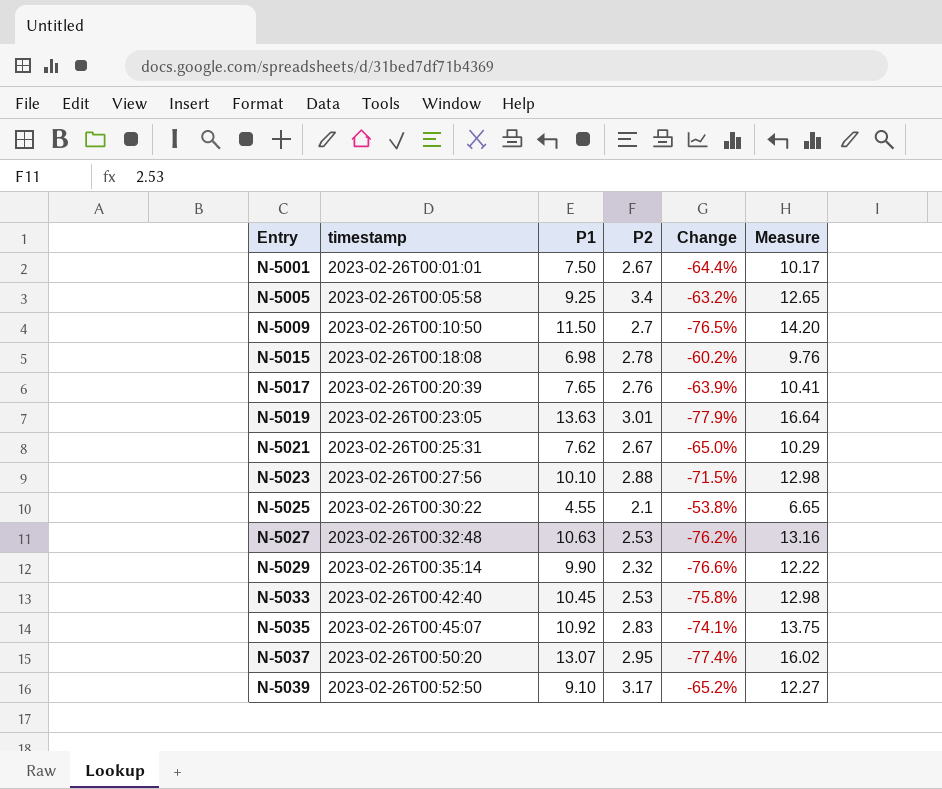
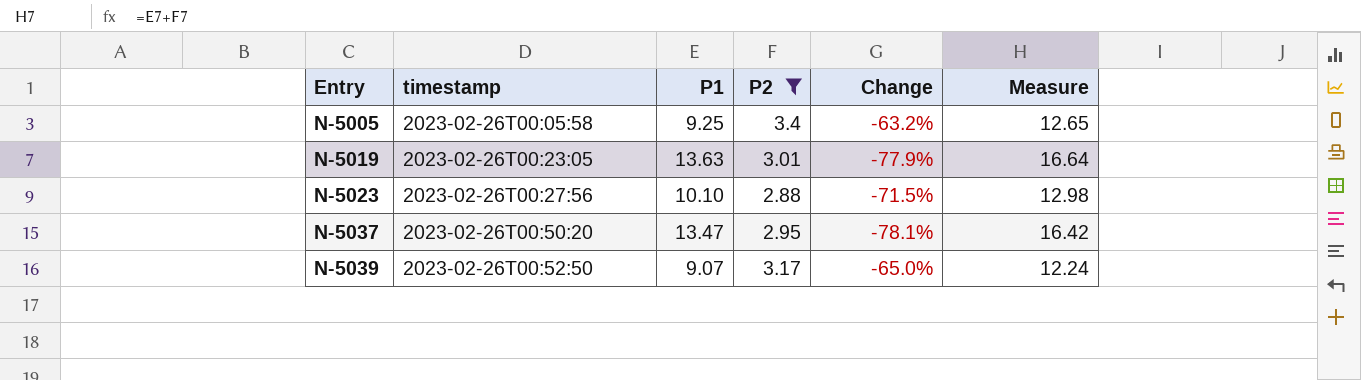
filter: none -> P2 >= 2.88
N-5037 | P1: 13.07 -> 13.47
N-5037 | Change: -77.4% -> -78.1%
N-5037 | Measure: 16.02 -> 16.42
N-5039 | P1: 9.10 -> 9.07
N-5039 | Change: -65.2% -> -65.0%
N-5039 | Measure: 12.27 -> 12.24

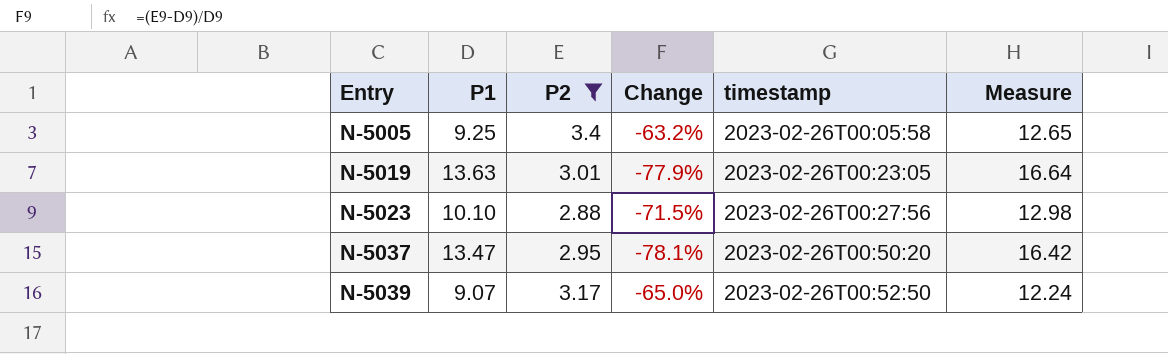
column timestamp | position: 2 -> 5

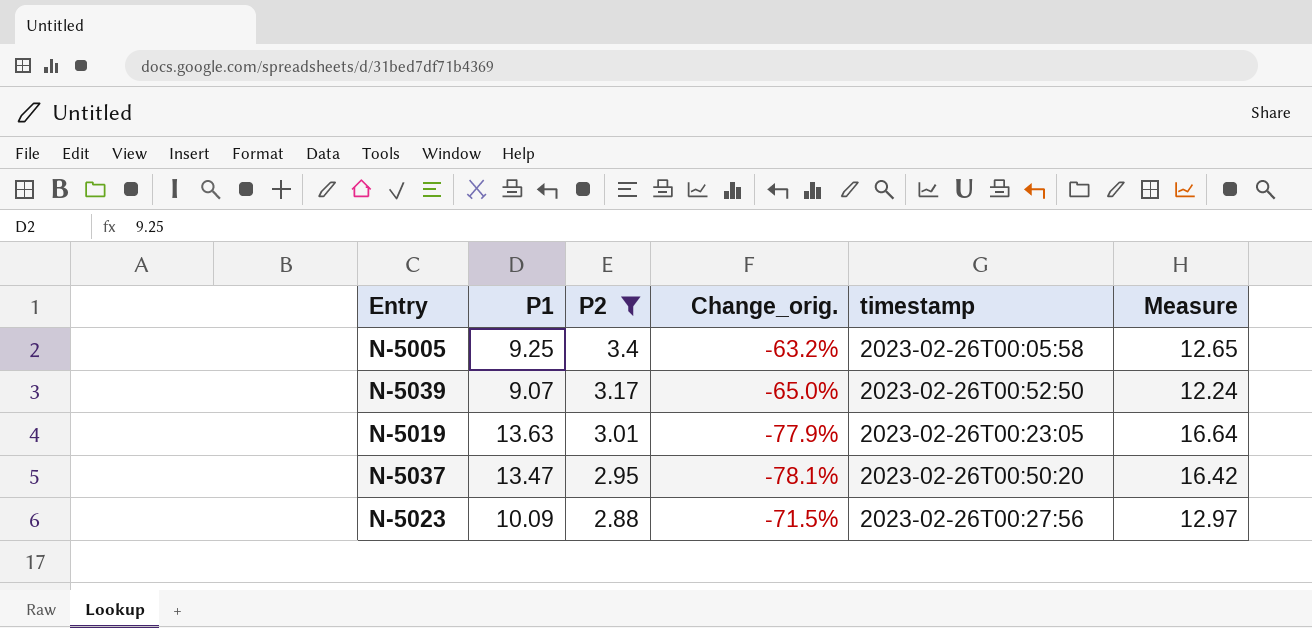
row order: Entry ascending -> P2 descending
column name: Change -> Change_orig.
N-5023 | P1: 10.10 -> 10.09
N-5023 | Measure: 12.98 -> 12.97

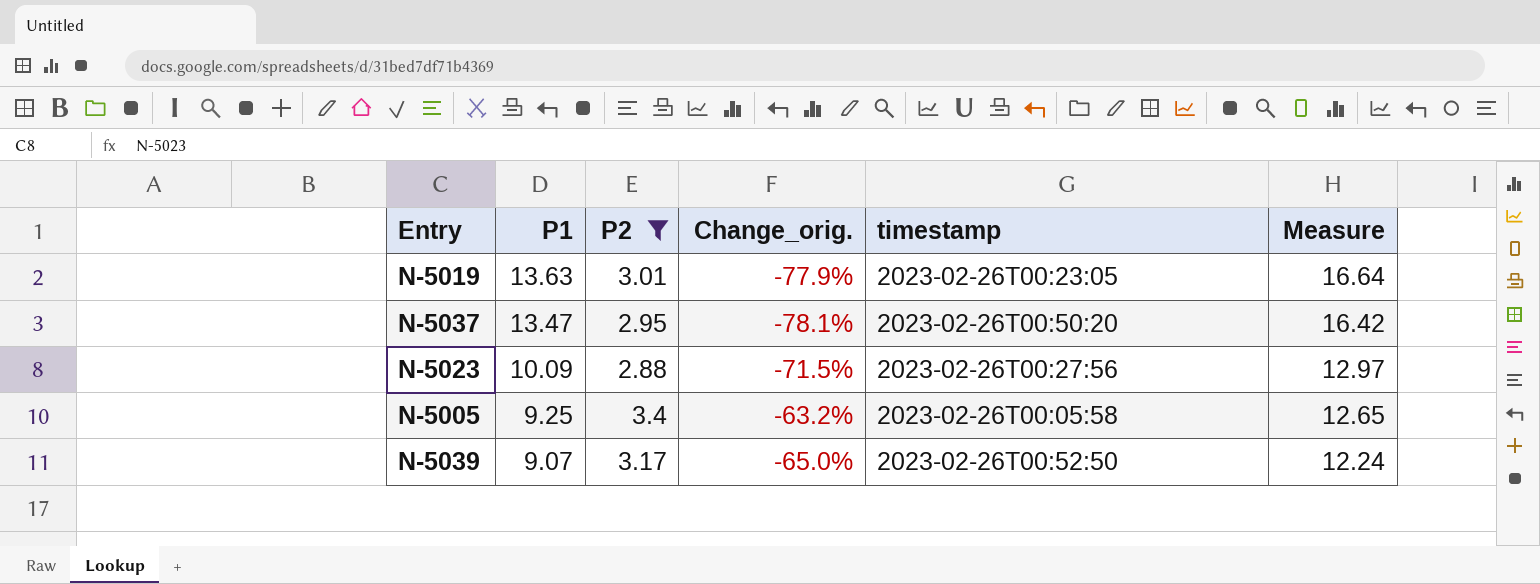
row order: P2 descending -> P1 descending

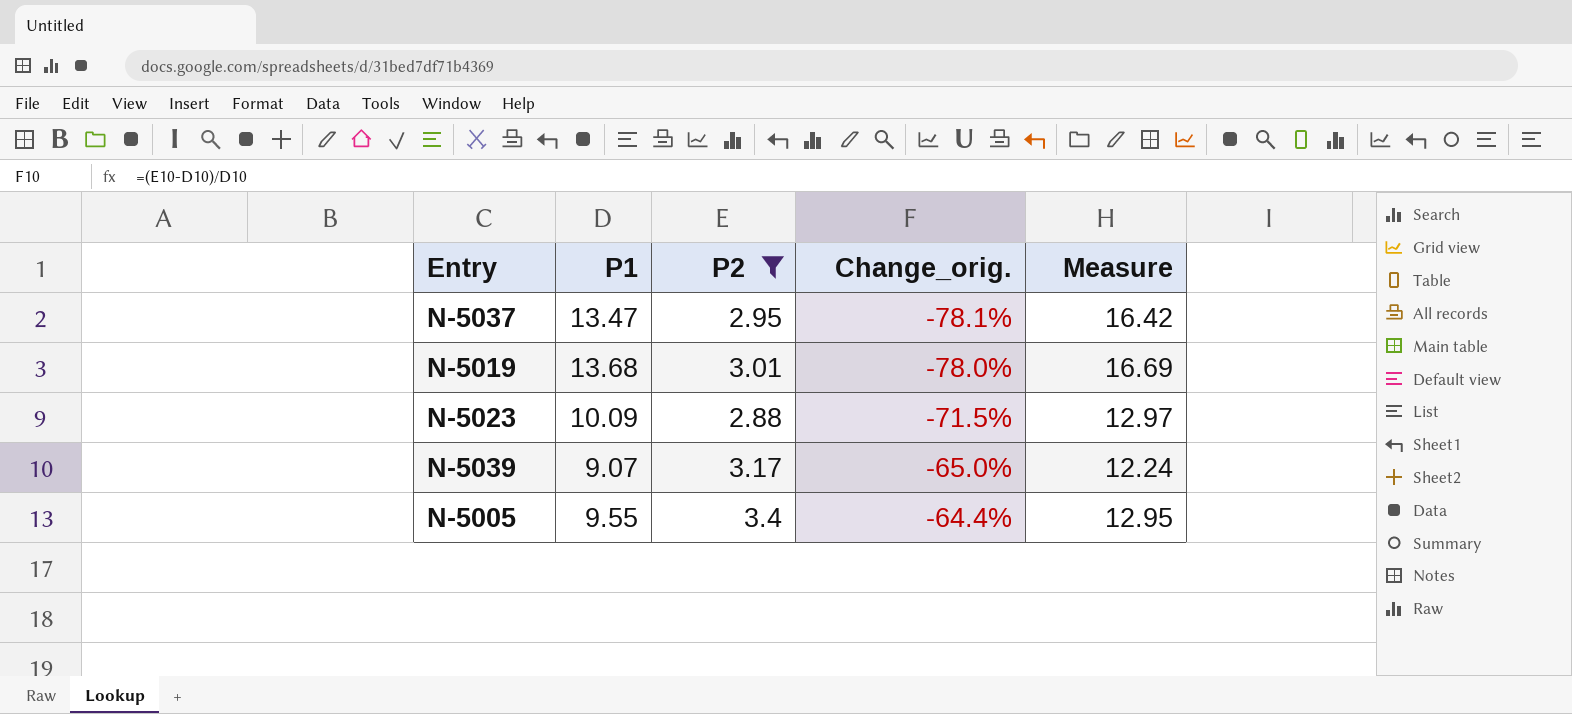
row order: P1 descending -> Change_orig. ascending
column timestamp | position: 5 -> none
N-5019 | P1: 13.63 -> 13.68
N-5019 | Change_orig.: -77.9% -> -78.0%
N-5019 | Measure: 16.64 -> 16.69
N-5005 | P1: 9.25 -> 9.55
N-5005 | Change_orig.: -63.2% -> -64.4%
N-5005 | Measure: 12.65 -> 12.95

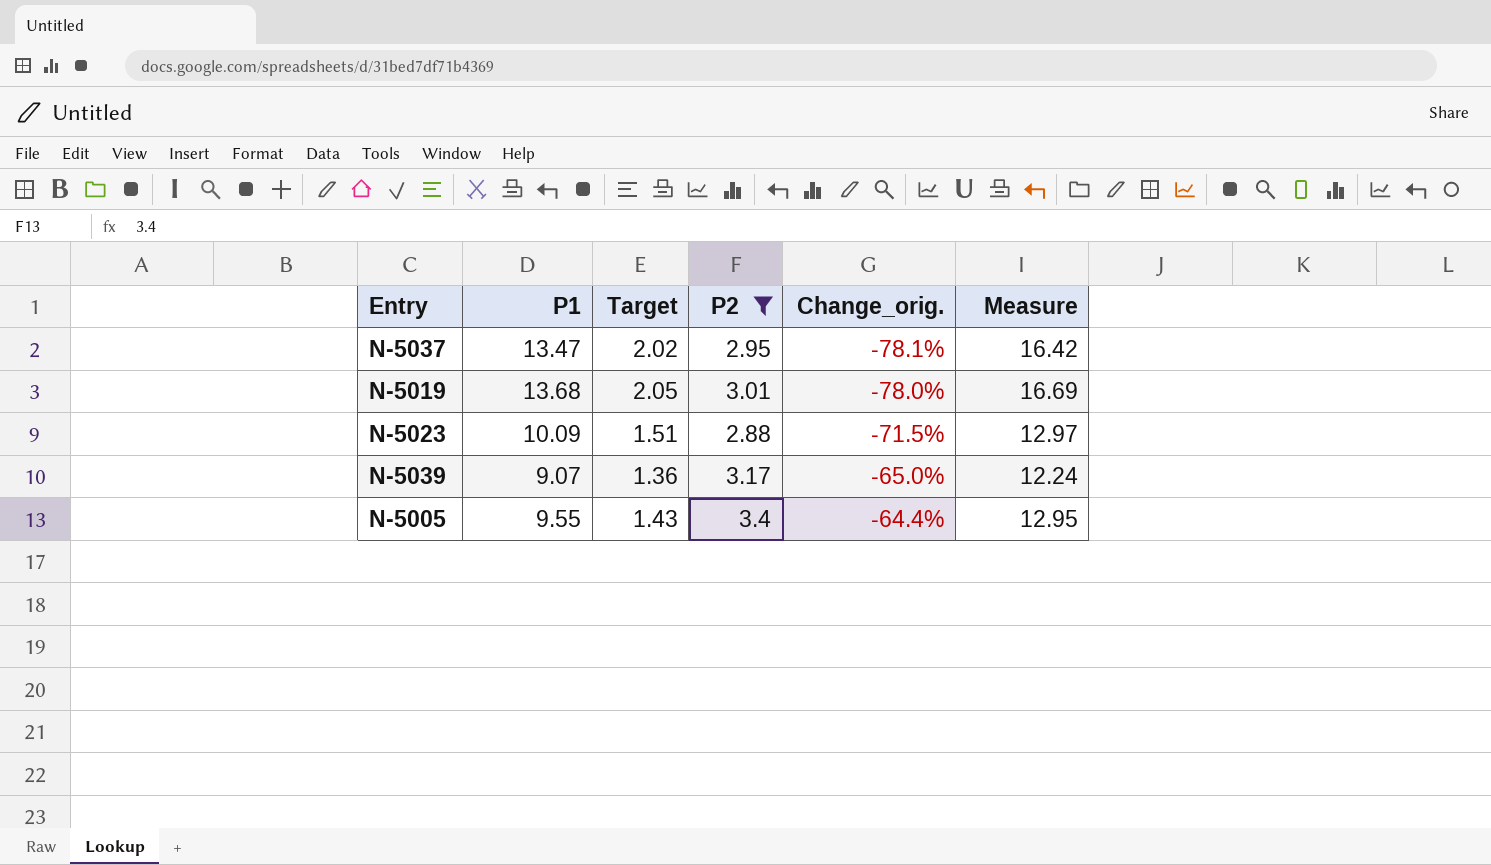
column Target | formula: none -> [P1] * 0.15

